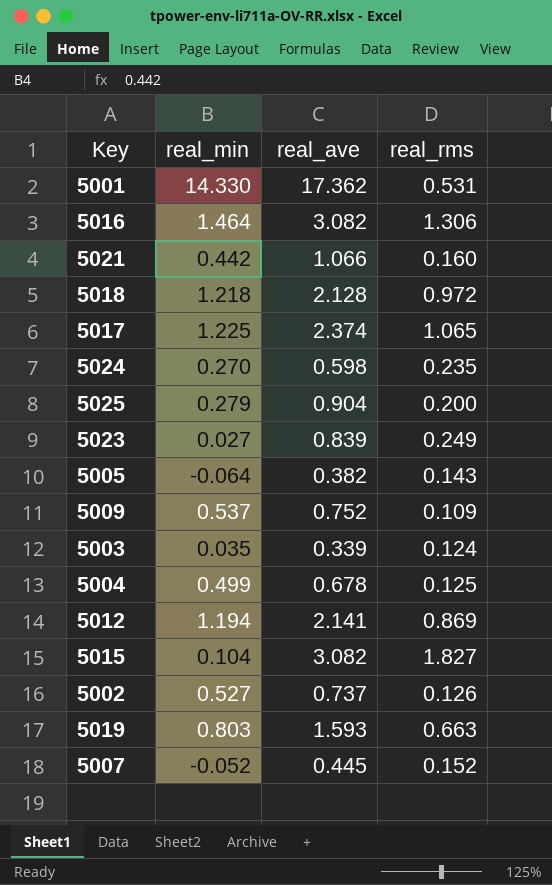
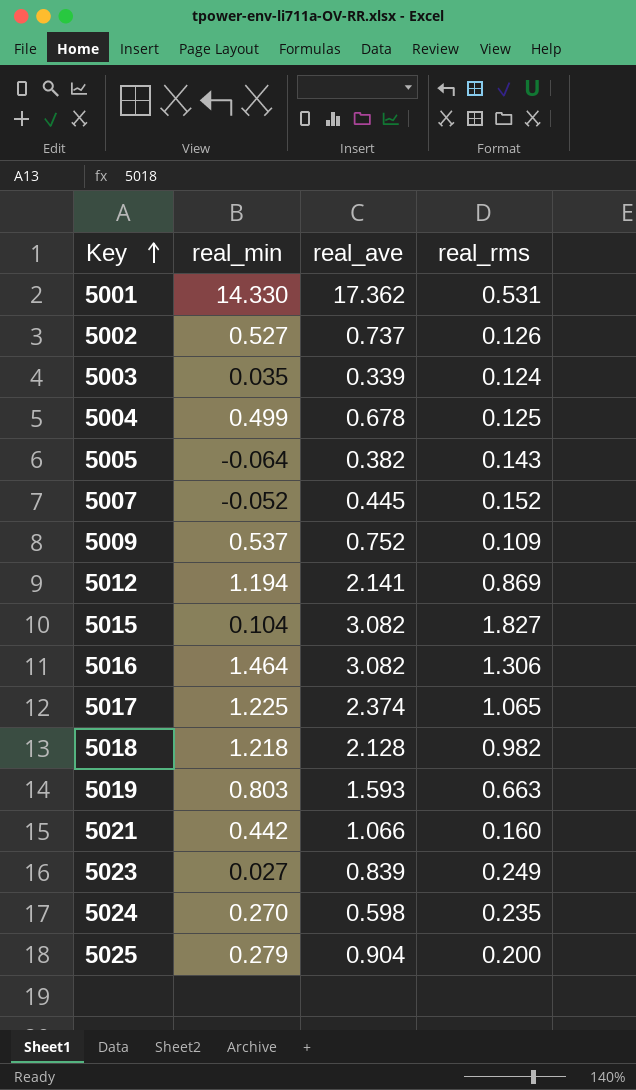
row order: none -> Key ascending
5018 | real_rms: 0.972 -> 0.982

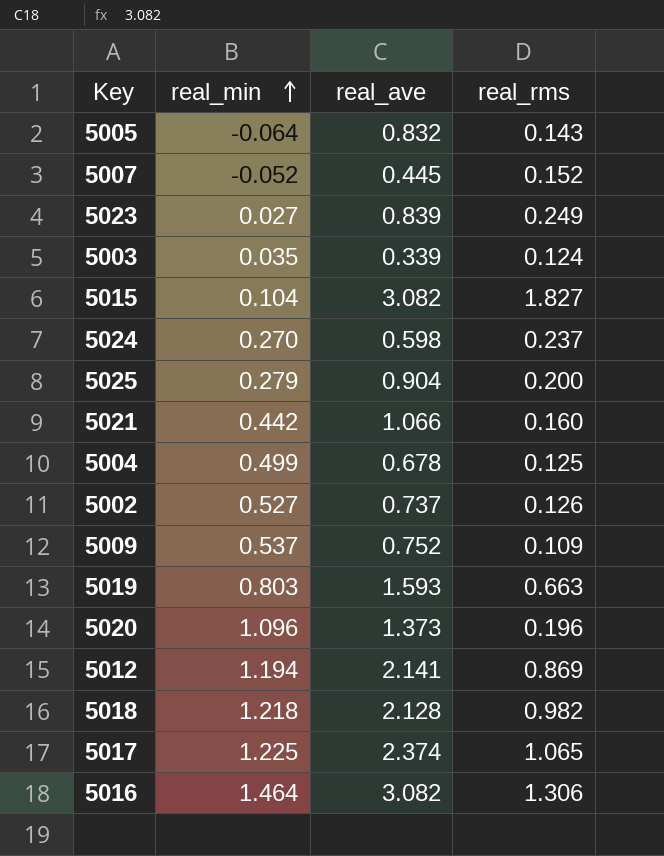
row order: Key ascending -> real_min ascending
row 5001: 14.330 | 17.362 | 0.531 -> none
5005 | real_ave: 0.382 -> 0.832
5024 | real_rms: 0.235 -> 0.237
row 5020: none -> 1.096 | 1.373 | 0.196

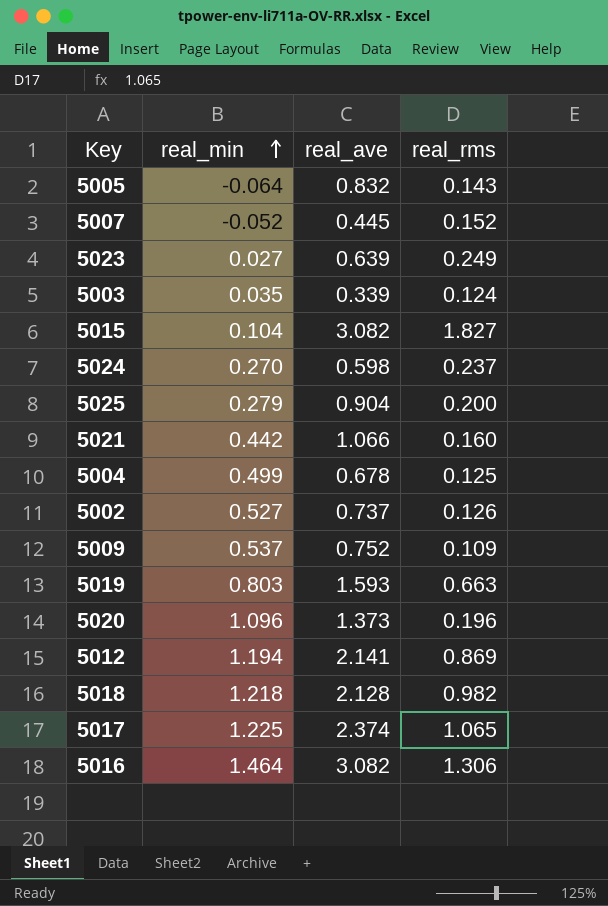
5023 | real_ave: 0.839 -> 0.639

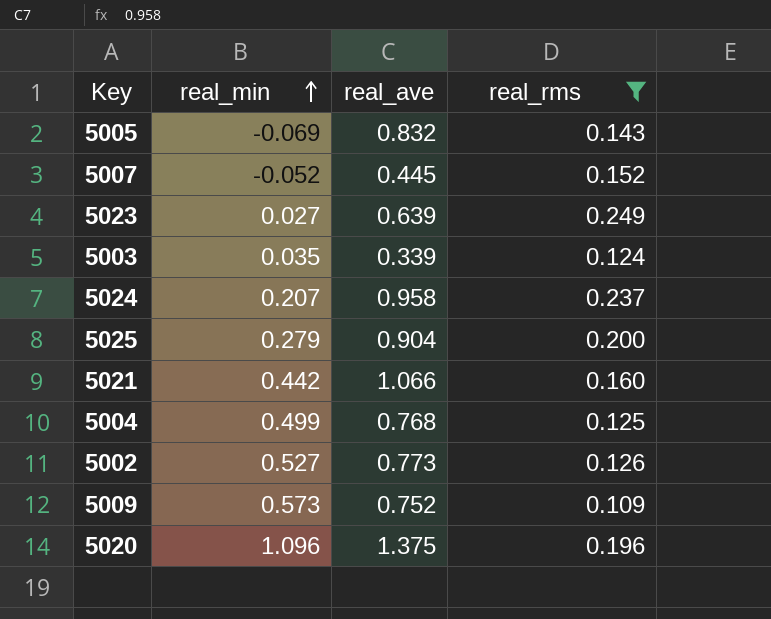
filter: none -> real_rms <= 0.249
5005 | real_min: -0.064 -> -0.069
5024 | real_min: 0.270 -> 0.207
5024 | real_ave: 0.598 -> 0.958
5004 | real_ave: 0.678 -> 0.768
5002 | real_ave: 0.737 -> 0.773
5009 | real_min: 0.537 -> 0.573
5020 | real_ave: 1.373 -> 1.375

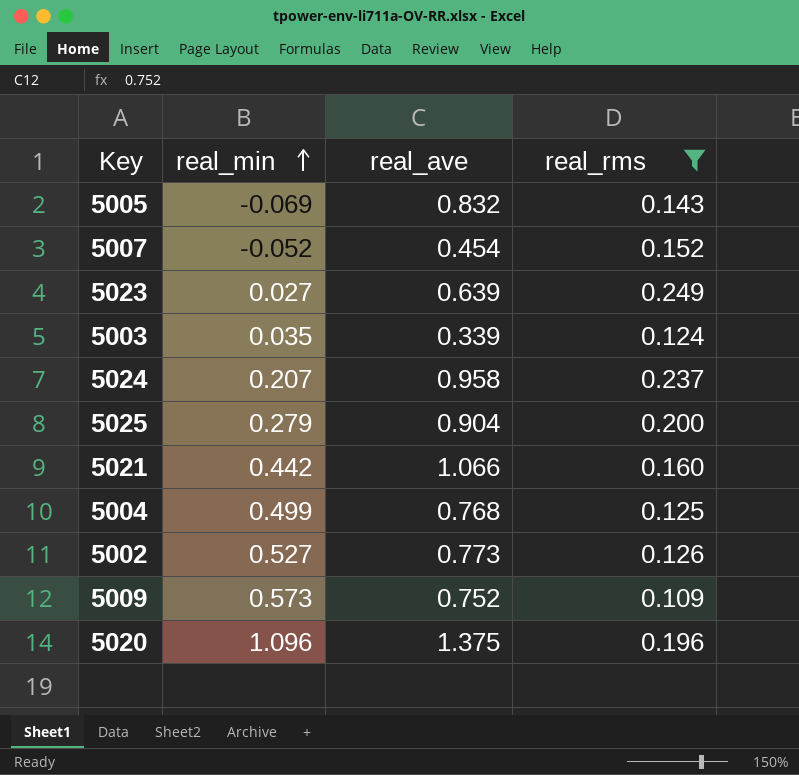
5007 | real_ave: 0.445 -> 0.454

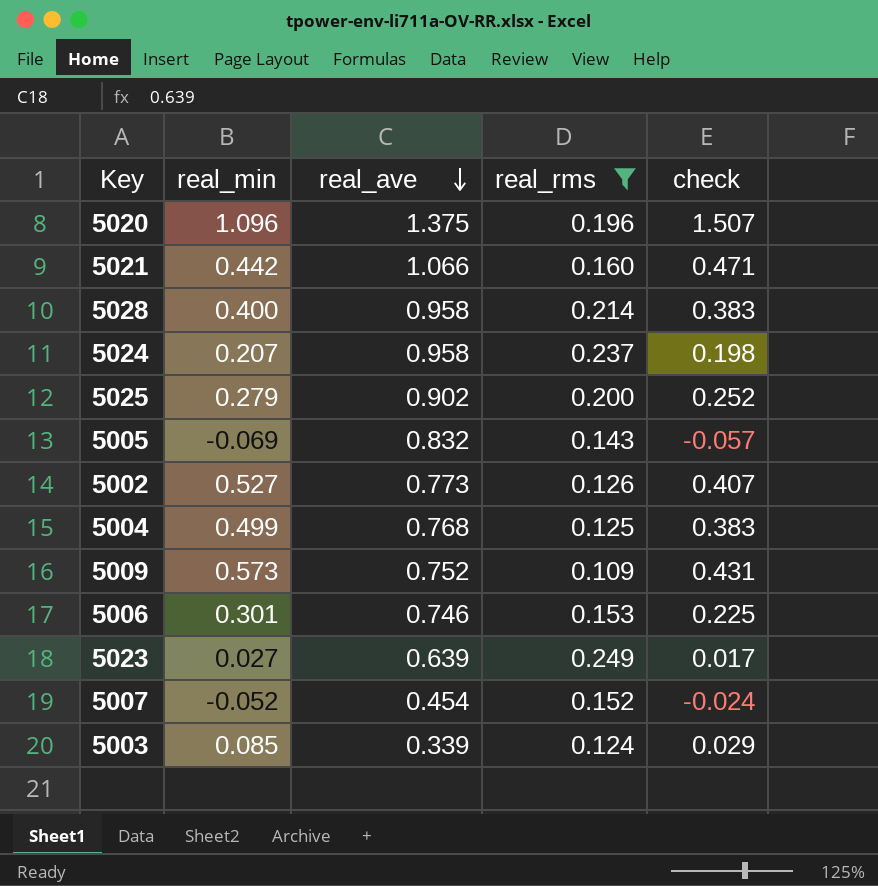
row order: real_min ascending -> real_ave descending
column check | formula: none -> [real_min] * [real_ave]
row 5028: none -> 0.400 | 0.958 | 0.214 | 0.383
5025 | real_ave: 0.904 -> 0.902
row 5006: none -> 0.301 | 0.746 | 0.153 | 0.225
5003 | real_min: 0.035 -> 0.085

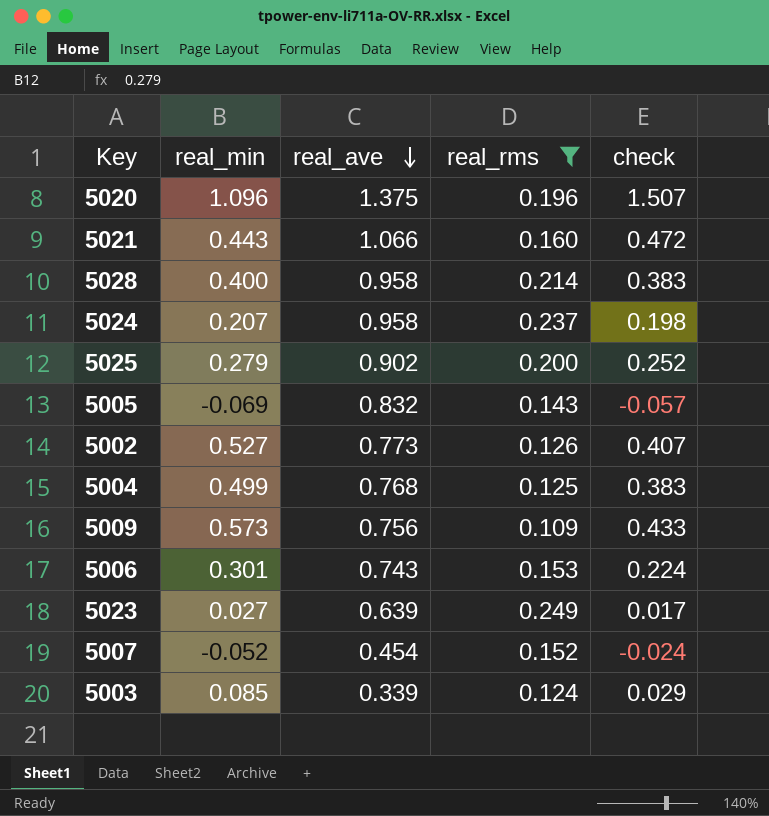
5021 | real_min: 0.442 -> 0.443
5021 | check: 0.471 -> 0.472
5009 | real_ave: 0.752 -> 0.756
5009 | check: 0.431 -> 0.433
5006 | real_ave: 0.746 -> 0.743
5006 | check: 0.225 -> 0.224

